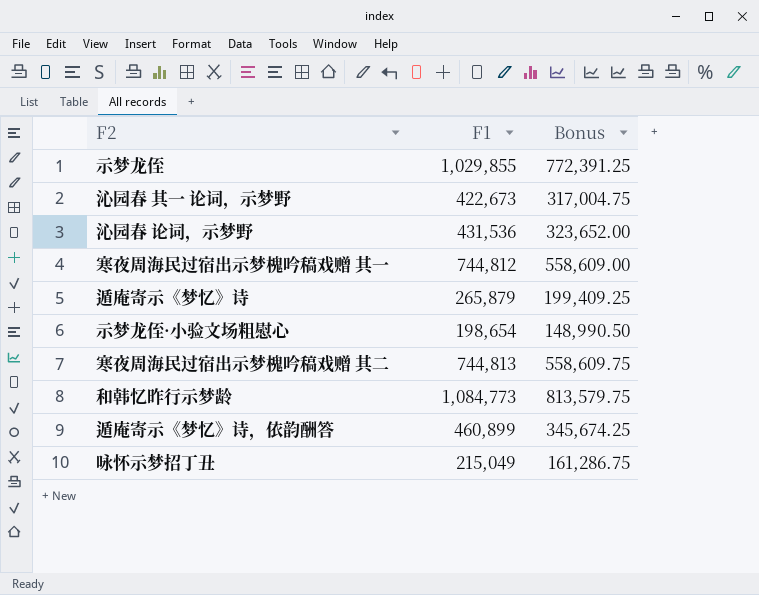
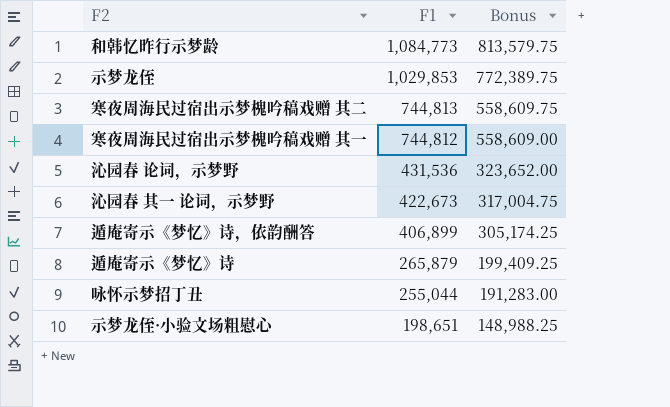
row order: none -> F1 descending
示梦龙侄 | F1: 1,029,855 -> 1,029,853
示梦龙侄 | Bonus: 772,391.25 -> 772,389.75
遁庵寄示《梦忆》诗，依韵酬答 | F1: 460,899 -> 406,899
遁庵寄示《梦忆》诗，依韵酬答 | Bonus: 345,674.25 -> 305,174.25
咏怀示梦招丁丑 | F1: 215,049 -> 255,044
咏怀示梦招丁丑 | Bonus: 161,286.75 -> 191,283.00
示梦龙侄·小验文场粗慰心 | F1: 198,654 -> 198,651
示梦龙侄·小验文场粗慰心 | Bonus: 148,990.50 -> 148,988.25

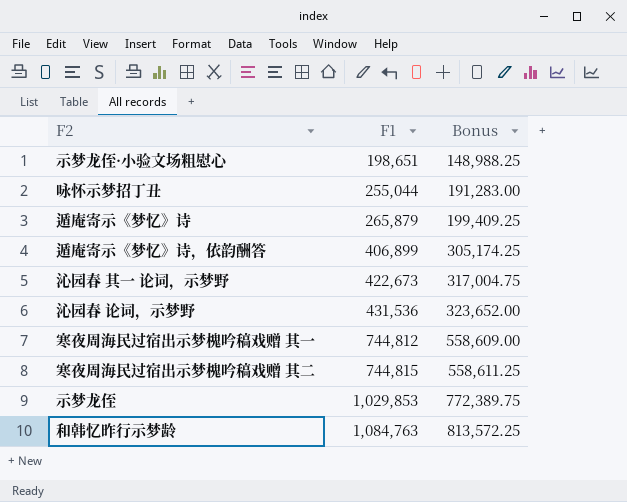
row order: F1 descending -> F1 ascending
寒夜周海民过宿出示梦槐吟稿戏赠 其二 | F1: 744,813 -> 744,815
寒夜周海民过宿出示梦槐吟稿戏赠 其二 | Bonus: 558,609.75 -> 558,611.25
和韩忆昨行示梦龄 | F1: 1,084,773 -> 1,084,763
和韩忆昨行示梦龄 | Bonus: 813,579.75 -> 813,572.25

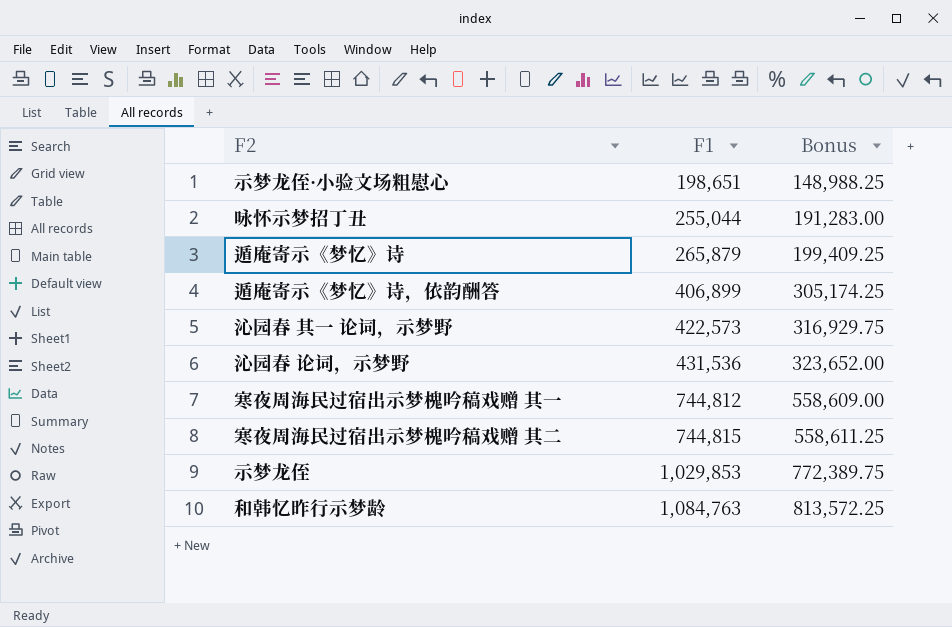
沁园春 其一 论词，示梦野 | F1: 422,673 -> 422,573
沁园春 其一 论词，示梦野 | Bonus: 317,004.75 -> 316,929.75

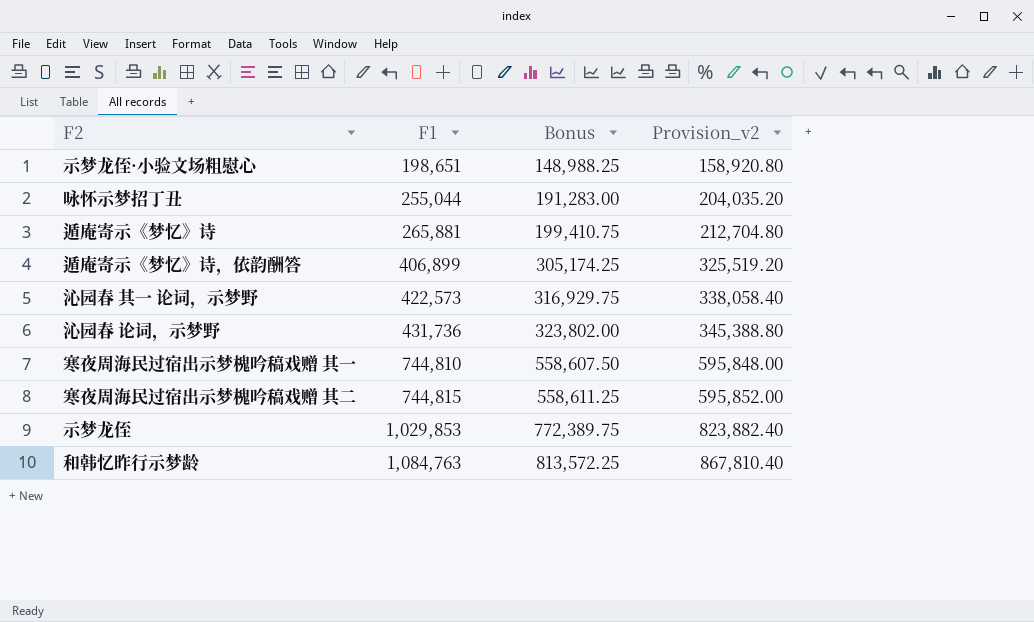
column Provision_v2 | formula: none -> [F1] * 0.8
遁庵寄示《梦忆》诗 | F1: 265,879 -> 265,881
遁庵寄示《梦忆》诗 | Bonus: 199,409.25 -> 199,410.75
沁园春 论词，示梦野 | F1: 431,536 -> 431,736
沁园春 论词，示梦野 | Bonus: 323,652.00 -> 323,802.00
寒夜周海民过宿出示梦槐吟稿戏赠 其一 | F1: 744,812 -> 744,810
寒夜周海民过宿出示梦槐吟稿戏赠 其一 | Bonus: 558,609.00 -> 558,607.50

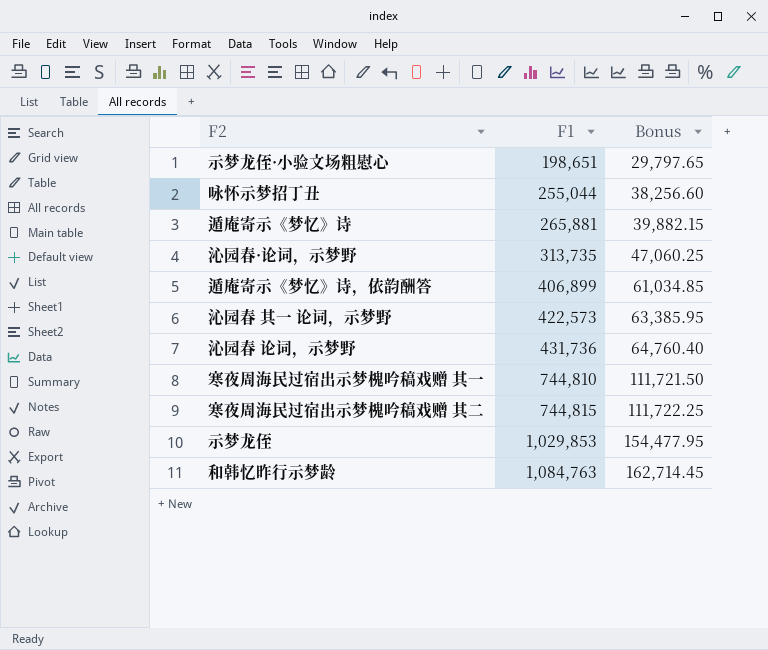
column Provision_v2 | formula: [F1] * 0.8 -> none
column Bonus | formula: [F1] * 0.75 -> [F1] * 0.15
row 沁园春·论词，示梦野: none -> 313,735 | 47,060.25

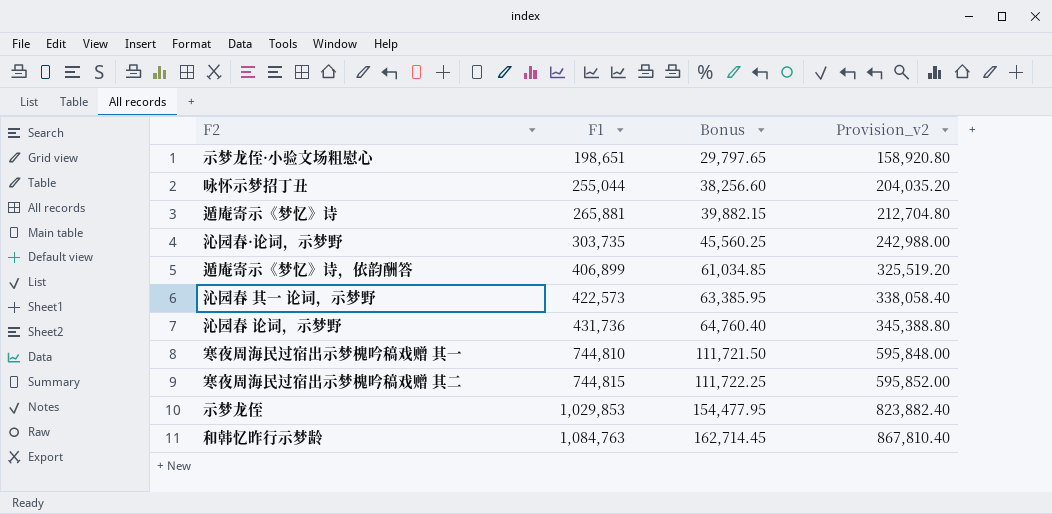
column Provision_v2 | formula: none -> [F1] * 0.8
沁园春·论词，示梦野 | F1: 313,735 -> 303,735
沁园春·论词，示梦野 | Bonus: 47,060.25 -> 45,560.25

